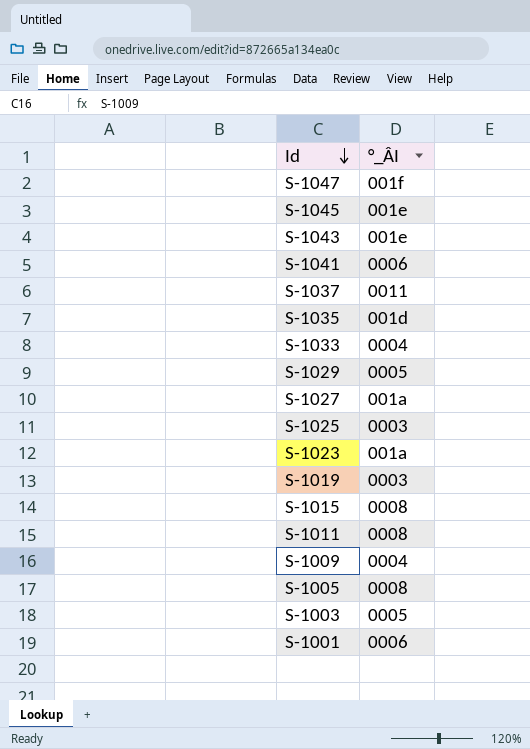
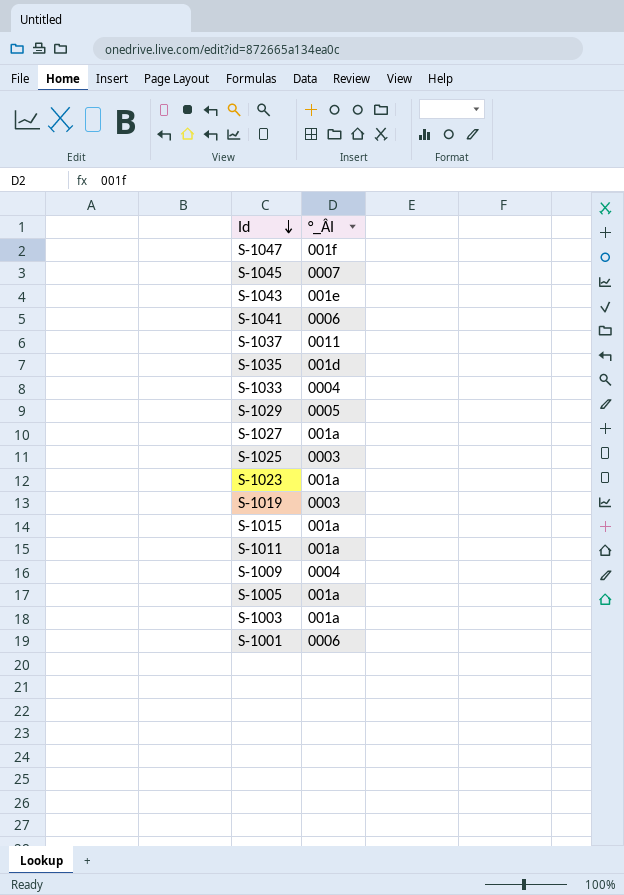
S-1045 | °_ÂI: 001e -> 0007
S-1015 | °_ÂI: 0008 -> 001a
S-1011 | °_ÂI: 0008 -> 001a
S-1005 | °_ÂI: 0008 -> 001a
S-1003 | °_ÂI: 0005 -> 001a

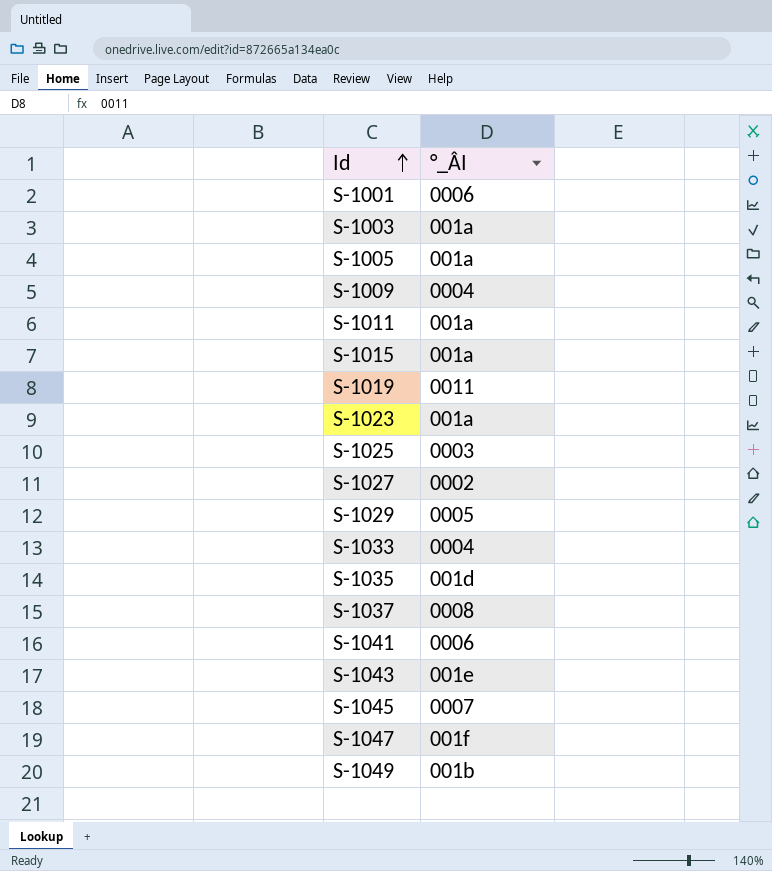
row order: Id descending -> Id ascending
S-1019 | °_ÂI: 0003 -> 0011
S-1027 | °_ÂI: 001a -> 0002
S-1037 | °_ÂI: 0011 -> 0008
row S-1049: none -> 001b

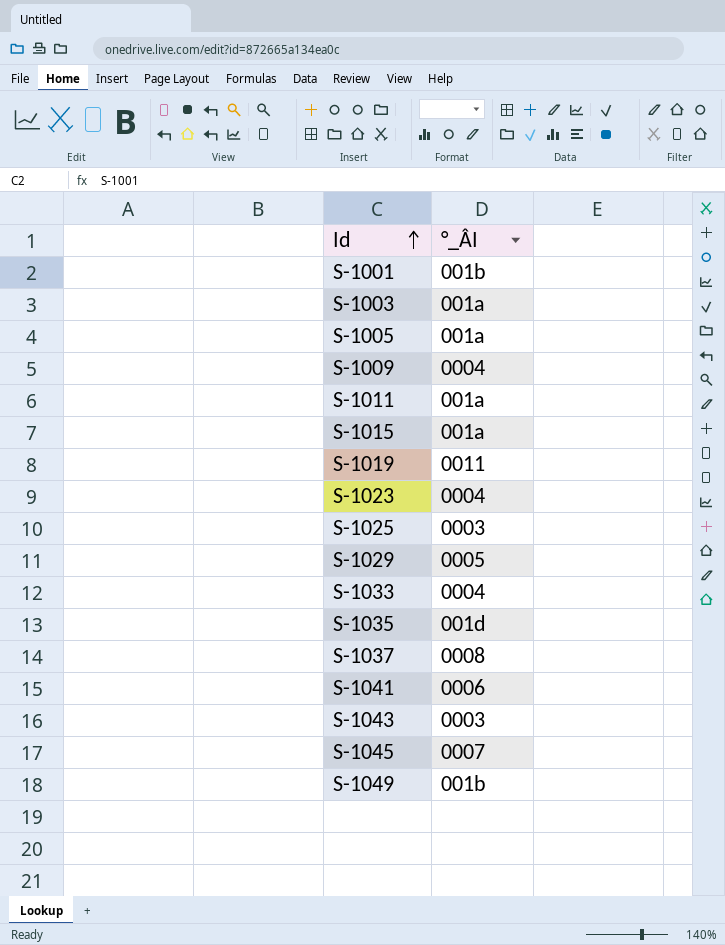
row S-1027: 0002 -> none
row S-1047: 001f -> none
S-1001 | °_ÂI: 0006 -> 001b
S-1023 | °_ÂI: 001a -> 0004
S-1043 | °_ÂI: 001e -> 0003

